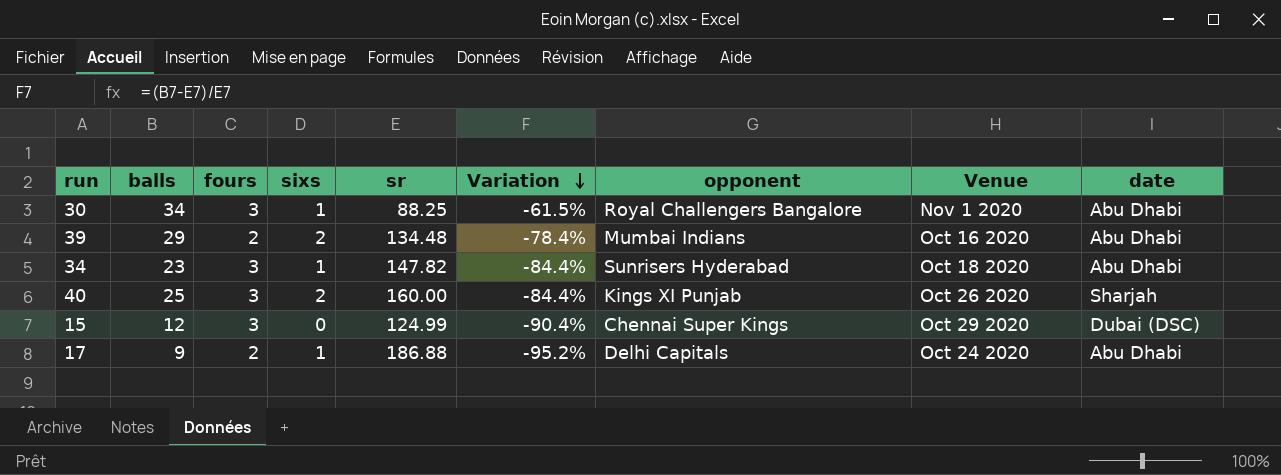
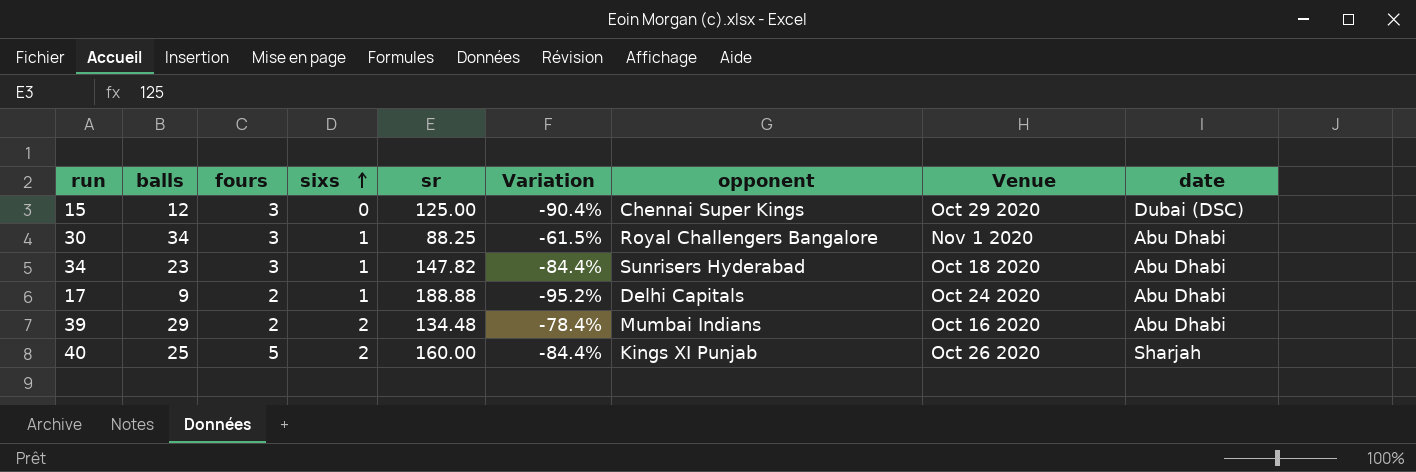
row order: Variation descending -> sixs ascending
15 | sr: 124.99 -> 125.00
17 | sr: 186.88 -> 188.88
40 | fours: 3 -> 5

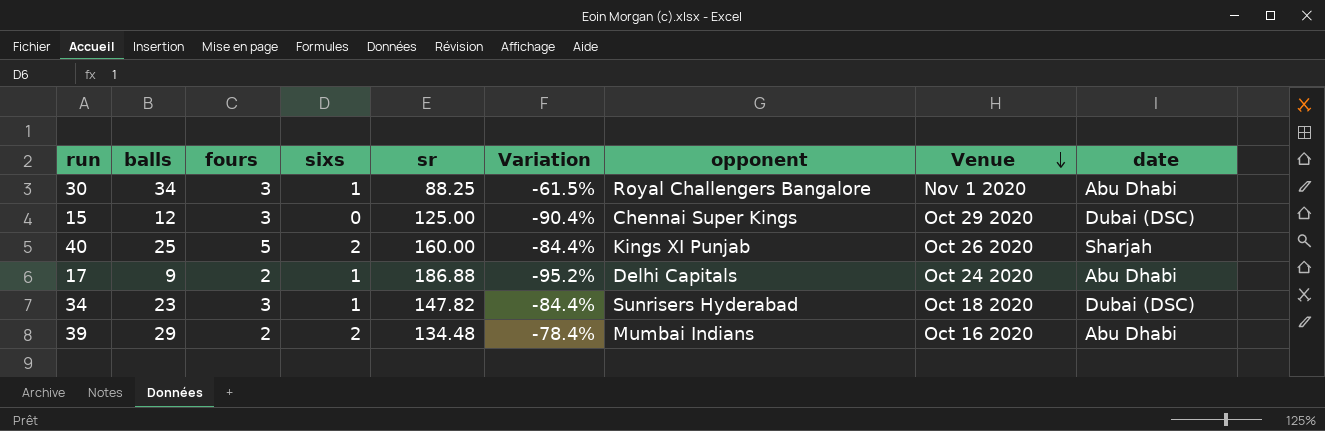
row order: sixs ascending -> Venue descending
17 | sr: 188.88 -> 186.88
34 | date: Abu Dhabi -> Dubai (DSC)

